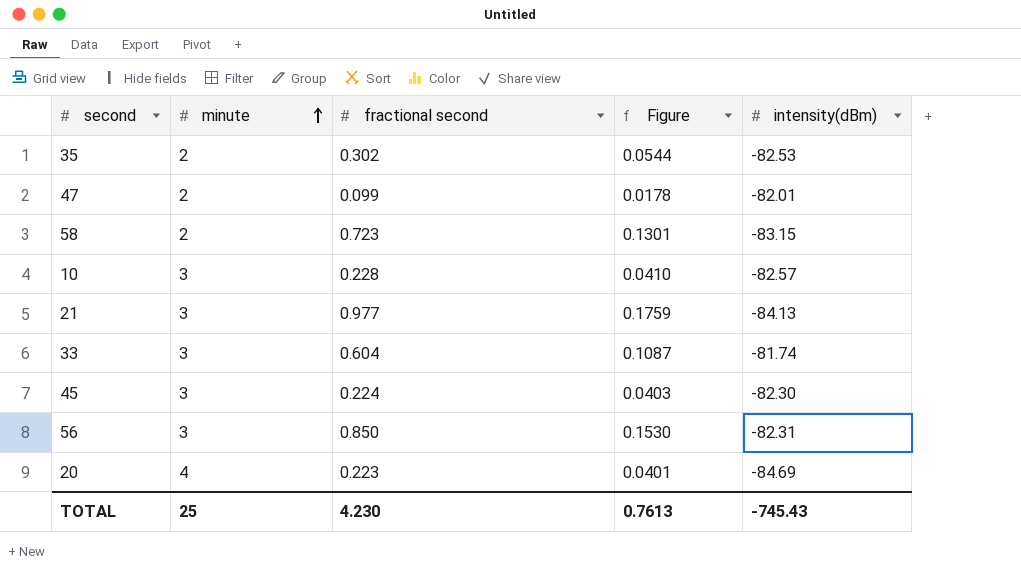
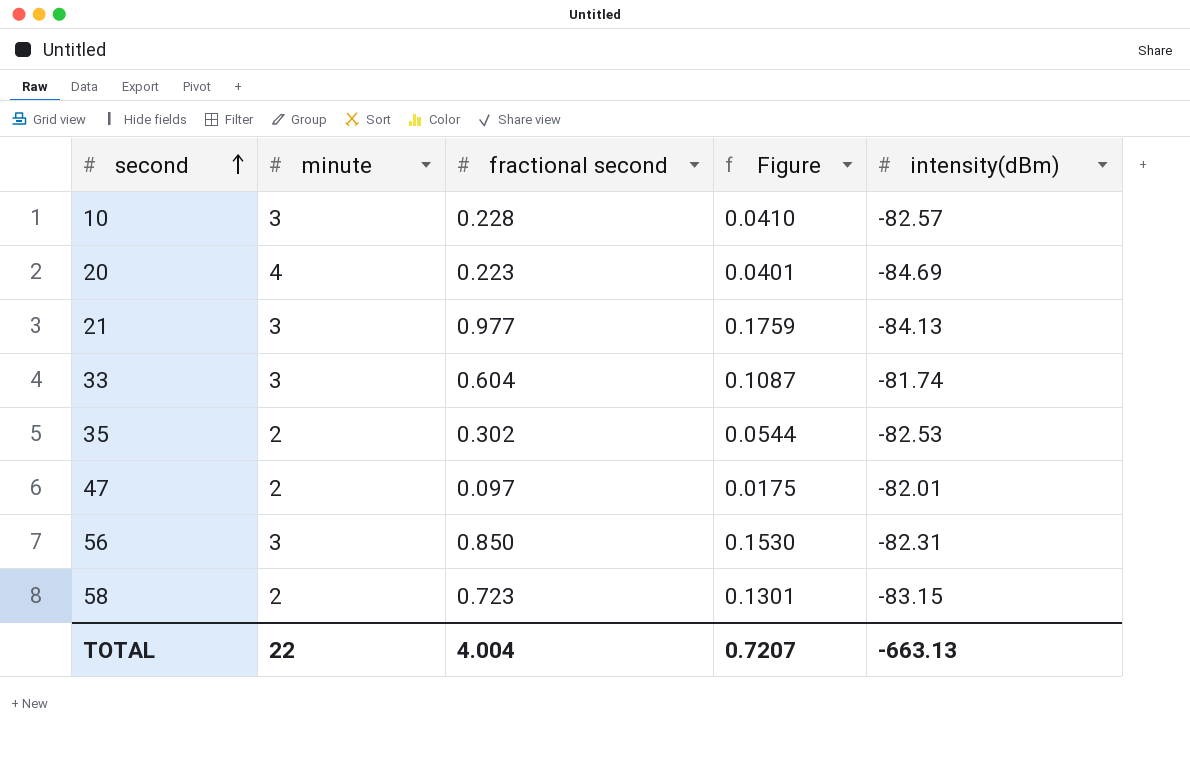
row order: minute ascending -> second ascending
row 45: 3 | 0.224 | 0.0403 | -82.30 -> none
47 | fractional second: 0.099 -> 0.097
47 | Figure: 0.0178 -> 0.0175
TOTAL | minute: 25 -> 22
TOTAL | fractional second: 4.230 -> 4.004
TOTAL | Figure: 0.7613 -> 0.7207
TOTAL | intensity(dBm): -745.43 -> -663.13

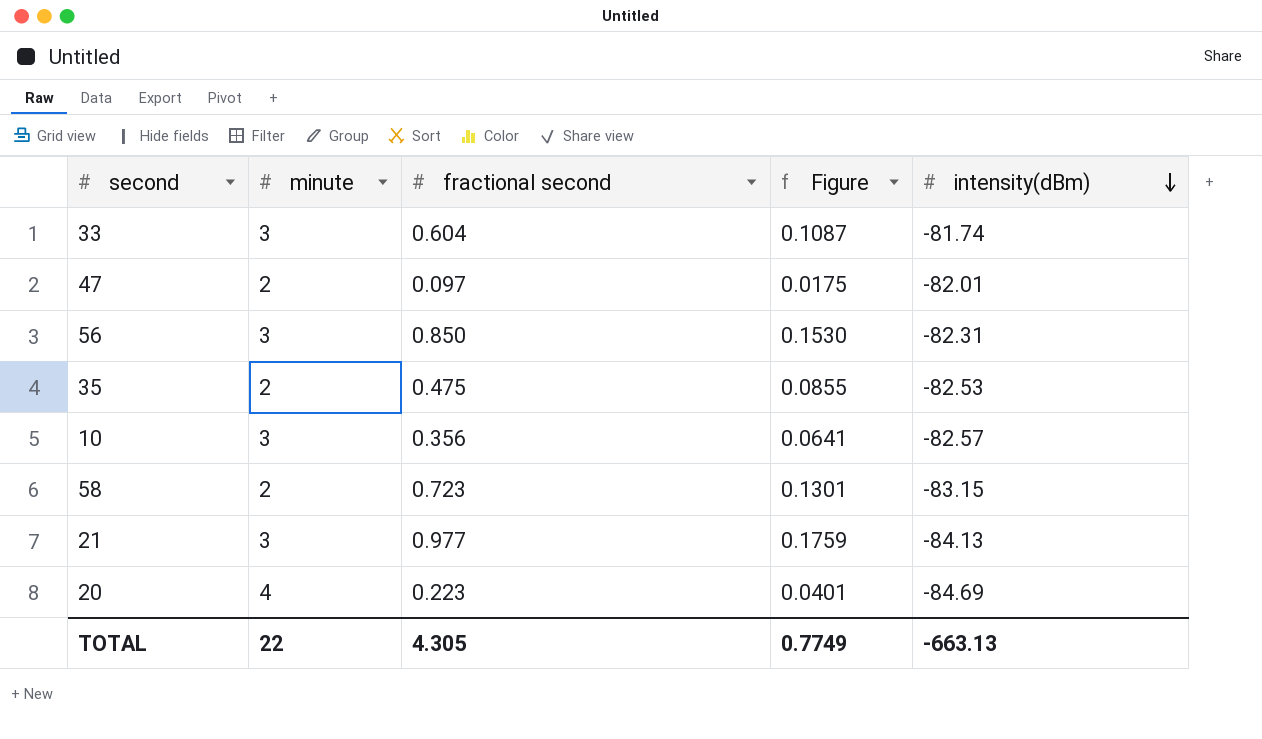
row order: second ascending -> intensity(dBm) descending
35 | fractional second: 0.302 -> 0.475
35 | Figure: 0.0544 -> 0.0855
10 | fractional second: 0.228 -> 0.356
10 | Figure: 0.0410 -> 0.0641
TOTAL | fractional second: 4.004 -> 4.305
TOTAL | Figure: 0.7207 -> 0.7749

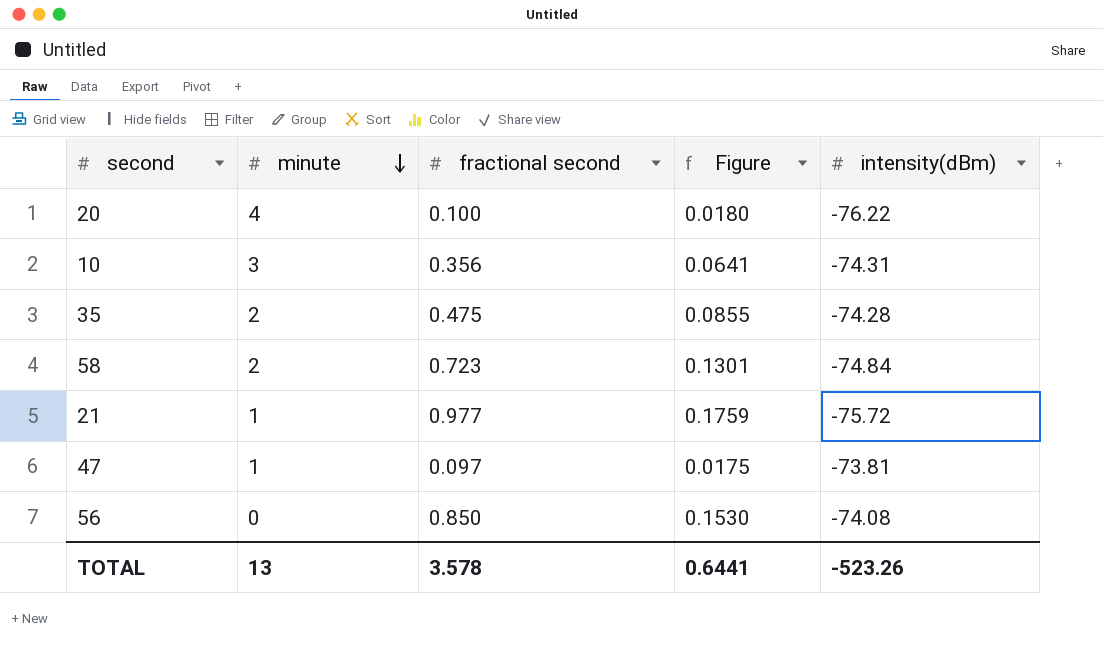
row order: intensity(dBm) descending -> minute descending
row 33: 3 | 0.604 | 0.1087 | -81.74 -> none
20 | fractional second: 0.223 -> 0.100
20 | Figure: 0.0401 -> 0.0180
20 | intensity(dBm): -84.69 -> -76.22
10 | intensity(dBm): -82.57 -> -74.31
35 | intensity(dBm): -82.53 -> -74.28
58 | intensity(dBm): -83.15 -> -74.84
21 | minute: 3 -> 1
21 | intensity(dBm): -84.13 -> -75.72
47 | minute: 2 -> 1
47 | intensity(dBm): -82.01 -> -73.81
56 | minute: 3 -> 0
56 | intensity(dBm): -82.31 -> -74.08
TOTAL | minute: 22 -> 13
TOTAL | fractional second: 4.305 -> 3.578
TOTAL | Figure: 0.7749 -> 0.6441
TOTAL | intensity(dBm): -663.13 -> -523.26

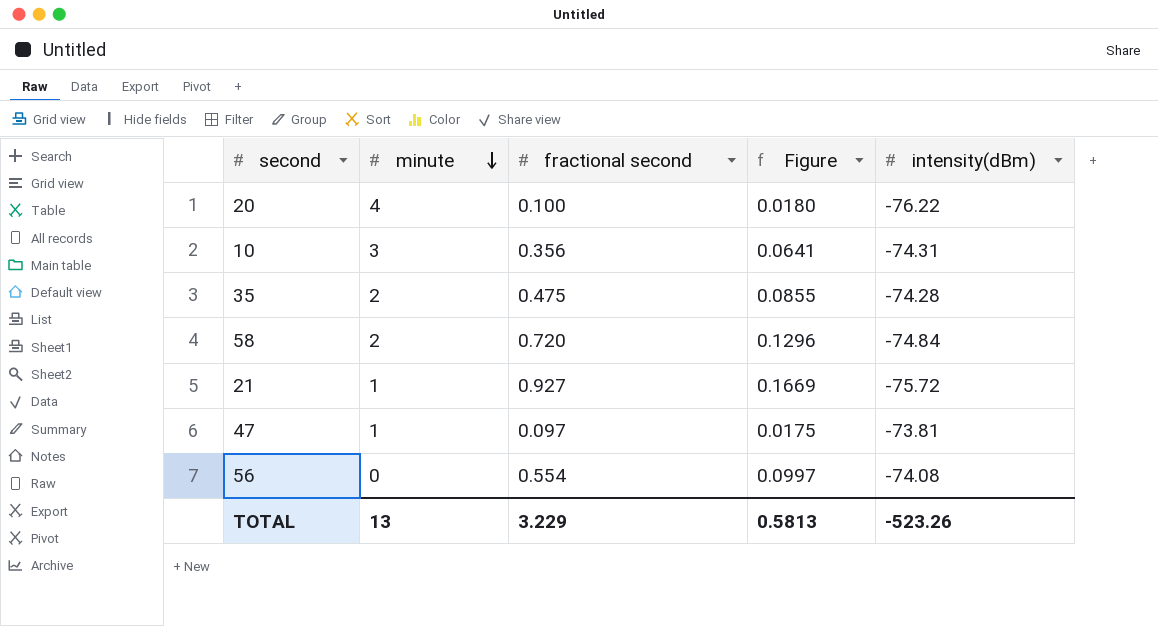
58 | fractional second: 0.723 -> 0.720
58 | Figure: 0.1301 -> 0.1296
21 | fractional second: 0.977 -> 0.927
21 | Figure: 0.1759 -> 0.1669
56 | fractional second: 0.850 -> 0.554
56 | Figure: 0.1530 -> 0.0997
TOTAL | fractional second: 3.578 -> 3.229
TOTAL | Figure: 0.6441 -> 0.5813

